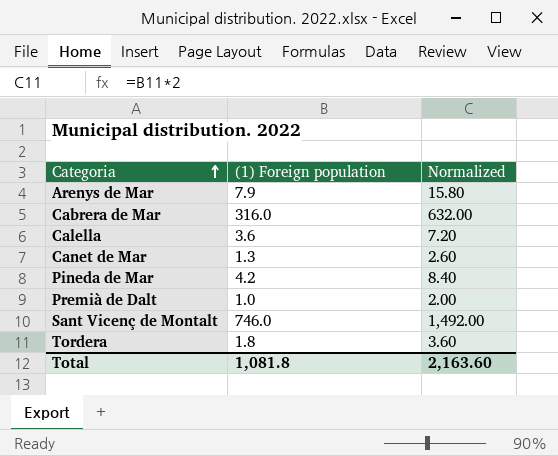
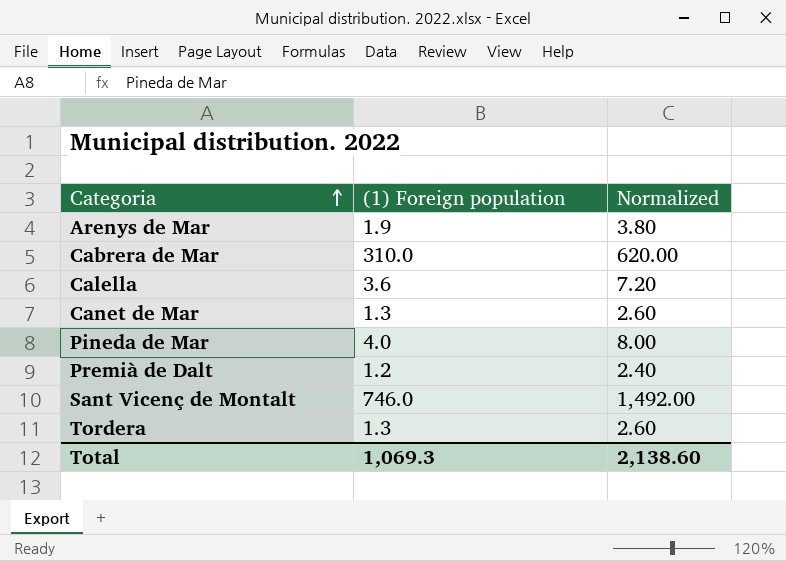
Arenys de Mar | (1) Foreign population: 7.9 -> 1.9
Arenys de Mar | Normalized: 15.80 -> 3.80
Cabrera de Mar | (1) Foreign population: 316.0 -> 310.0
Cabrera de Mar | Normalized: 632.00 -> 620.00
Pineda de Mar | (1) Foreign population: 4.2 -> 4.0
Pineda de Mar | Normalized: 8.40 -> 8.00
Premià de Dalt | (1) Foreign population: 1.0 -> 1.2
Premià de Dalt | Normalized: 2.00 -> 2.40
Tordera | (1) Foreign population: 1.8 -> 1.3
Tordera | Normalized: 3.60 -> 2.60
Total | (1) Foreign population: 1,081.8 -> 1,069.3
Total | Normalized: 2,163.60 -> 2,138.60

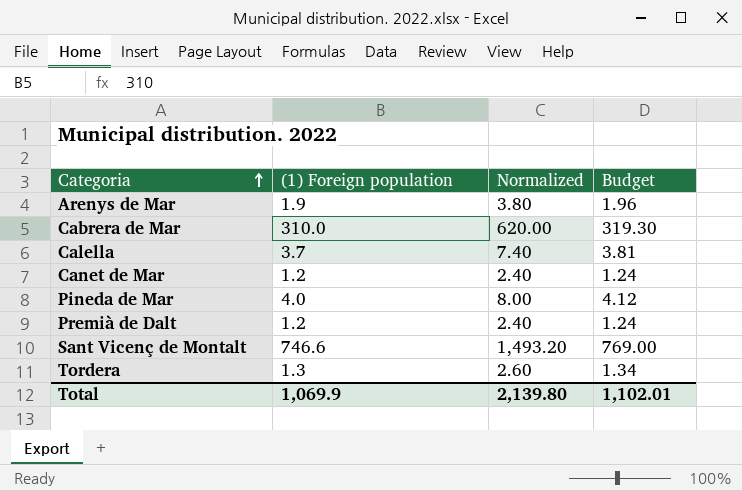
column Budget | formula: none -> [(1) Foreign population] * 1.03
Calella | (1) Foreign population: 3.6 -> 3.7
Calella | Normalized: 7.20 -> 7.40
Canet de Mar | (1) Foreign population: 1.3 -> 1.2
Canet de Mar | Normalized: 2.60 -> 2.40
Sant Vicenç de Montalt | (1) Foreign population: 746.0 -> 746.6
Sant Vicenç de Montalt | Normalized: 1,492.00 -> 1,493.20
Total | (1) Foreign population: 1,069.3 -> 1,069.9
Total | Normalized: 2,138.60 -> 2,139.80

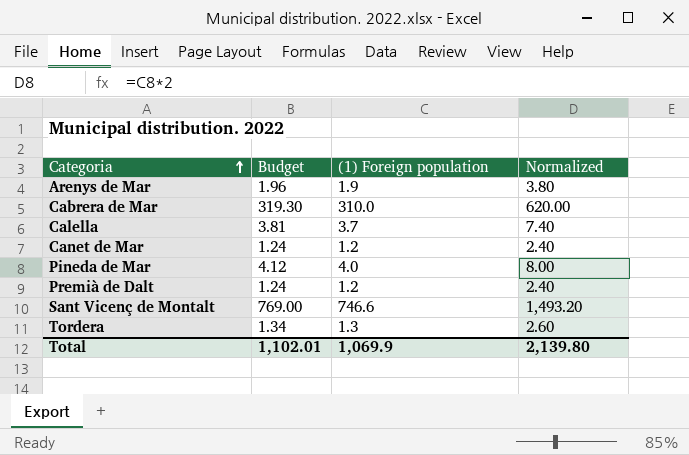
column Budget | position: 4 -> 2

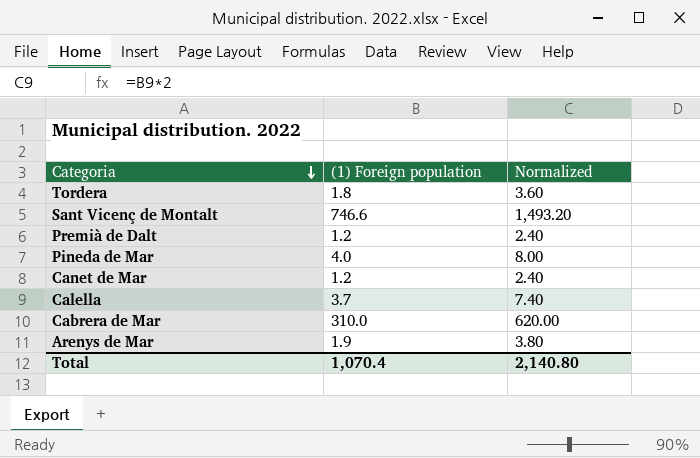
row order: Categoria ascending -> Categoria descending
column Budget | formula: [(1) Foreign population] * 1.03 -> none
Tordera | (1) Foreign population: 1.3 -> 1.8
Tordera | Normalized: 2.60 -> 3.60
Total | (1) Foreign population: 1,069.9 -> 1,070.4
Total | Normalized: 2,139.80 -> 2,140.80

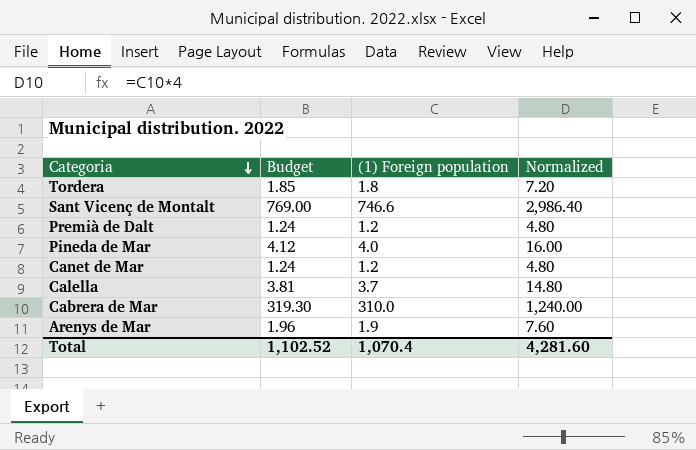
column Budget | formula: none -> [(1) Foreign population] * 1.03
column Normalized | formula: [(1) Foreign population] * 2 -> [(1) Foreign population] * 4
Total | Normalized: 2,140.80 -> 4,281.60

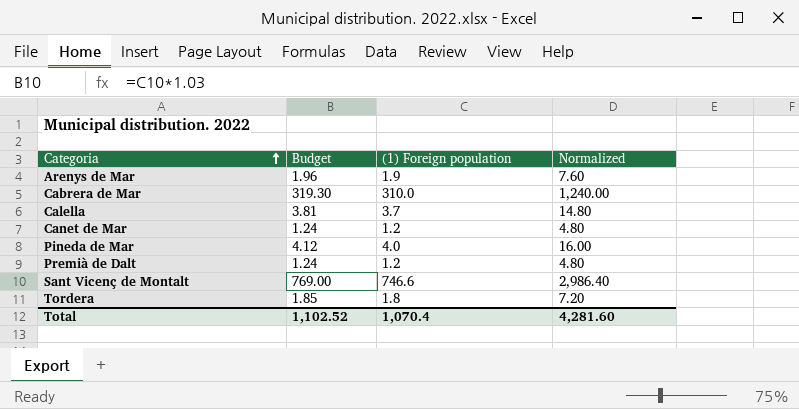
row order: Categoria descending -> Categoria ascending

